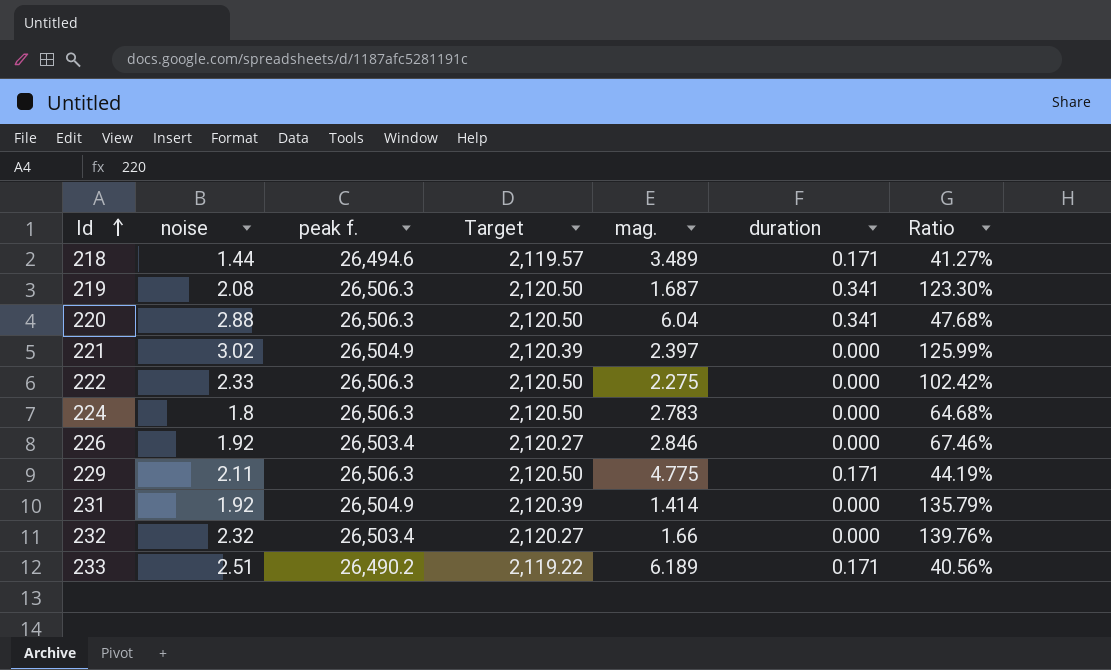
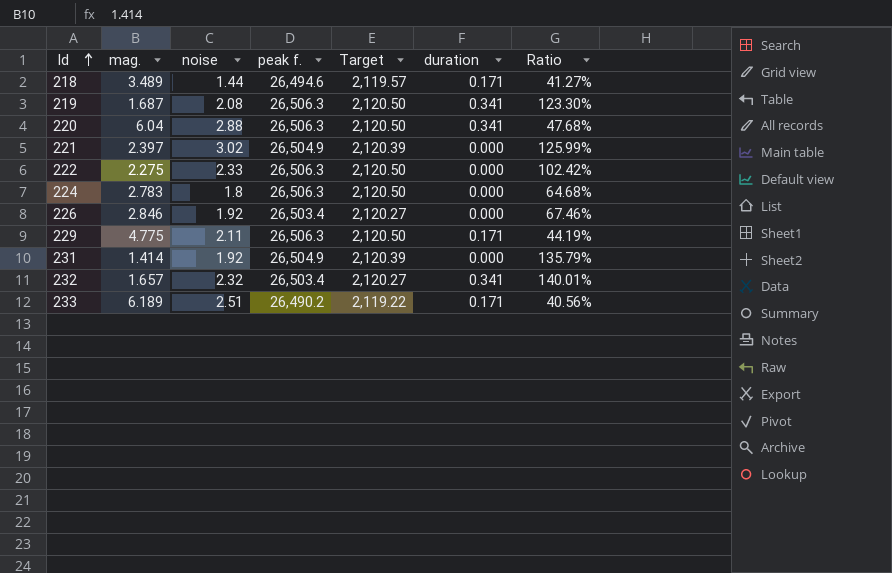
column mag. | position: 5 -> 2
232 | mag.: 1.66 -> 1.657
232 | duration: 0.000 -> 0.341
232 | Ratio: 139.76% -> 140.01%

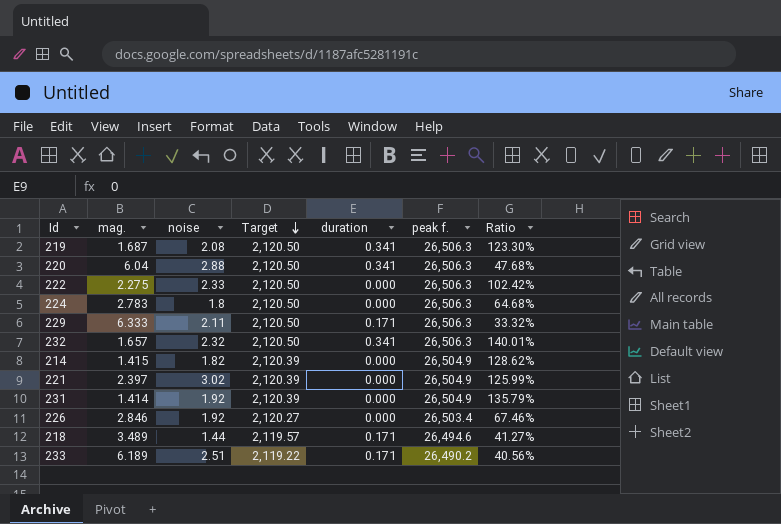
row order: Id ascending -> Target descending
column peak f. | position: 4 -> 6
229 | mag.: 4.775 -> 6.333
229 | Ratio: 44.19% -> 33.32%
232 | Target: 2,120.27 -> 2,120.50
232 | peak f.: 26,503.4 -> 26,506.3
row 214: none -> 1.415 | 1.82 | 2,120.39 | 0.000 | 26,504.9 | 128.62%

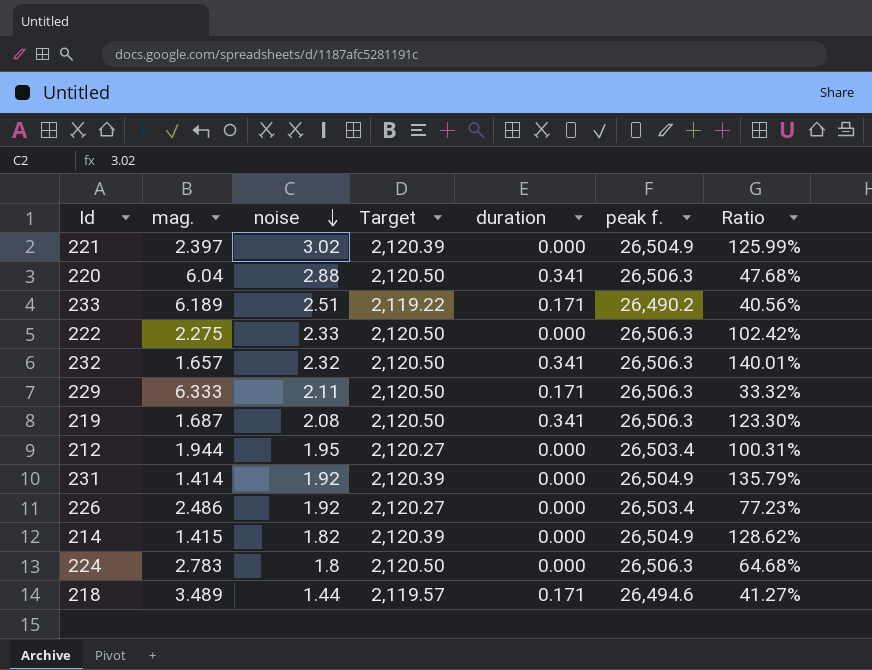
row order: Target descending -> noise descending
row 212: none -> 1.944 | 1.95 | 2,120.27 | 0.000 | 26,503.4 | 100.31%
226 | mag.: 2.846 -> 2.486
226 | Ratio: 67.46% -> 77.23%

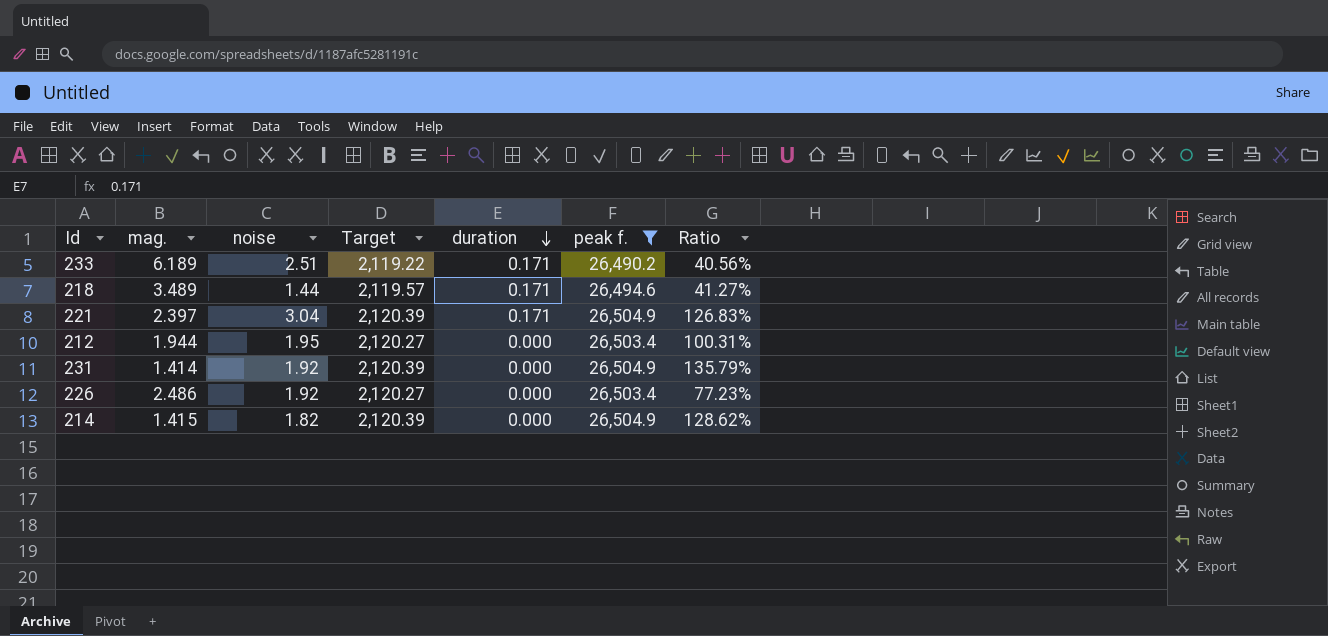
filter: none -> peak f. != 26,506.3
row order: noise descending -> duration descending
221 | noise: 3.02 -> 3.04
221 | duration: 0.000 -> 0.171
221 | Ratio: 125.99% -> 126.83%

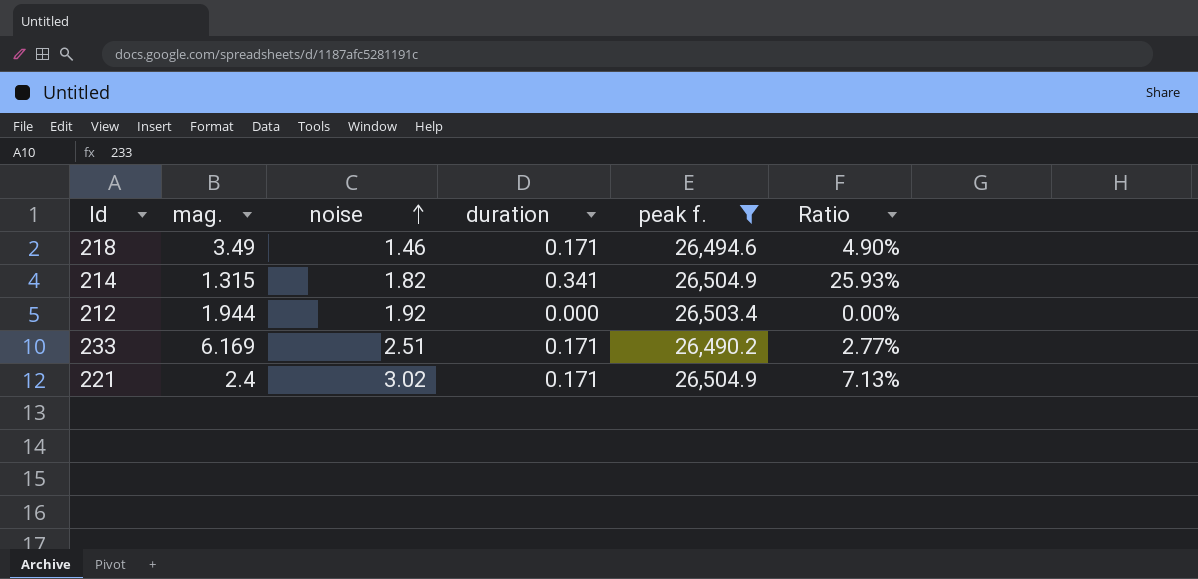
row order: duration descending -> noise ascending
column Target | formula: [peak f.] * 0.08 -> none
column Ratio | formula: [noise] / [mag.] -> [duration] / [mag.]
row 231: 1.414 | 1.92 | 2,120.39 | 0.000 | 26,504.9 | 135.79% -> none
row 226: 2.486 | 1.92 | 2,120.27 | 0.000 | 26,503.4 | 77.23% -> none
218 | mag.: 3.489 -> 3.49
218 | noise: 1.44 -> 1.46
214 | mag.: 1.415 -> 1.315
214 | duration: 0.000 -> 0.341
212 | noise: 1.95 -> 1.92
233 | mag.: 6.189 -> 6.169
221 | mag.: 2.397 -> 2.4
221 | noise: 3.04 -> 3.02

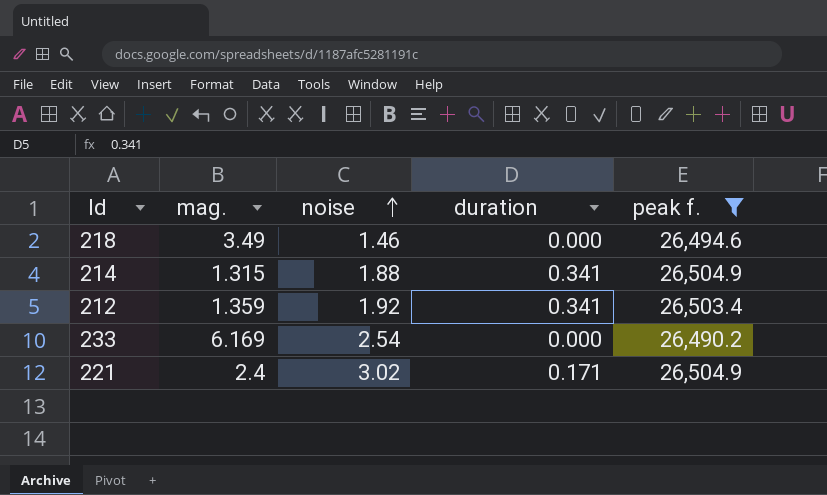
column Ratio | formula: [duration] / [mag.] -> none
218 | duration: 0.171 -> 0.000
214 | noise: 1.82 -> 1.88
212 | mag.: 1.944 -> 1.359
212 | duration: 0.000 -> 0.341
233 | noise: 2.51 -> 2.54
233 | duration: 0.171 -> 0.000

